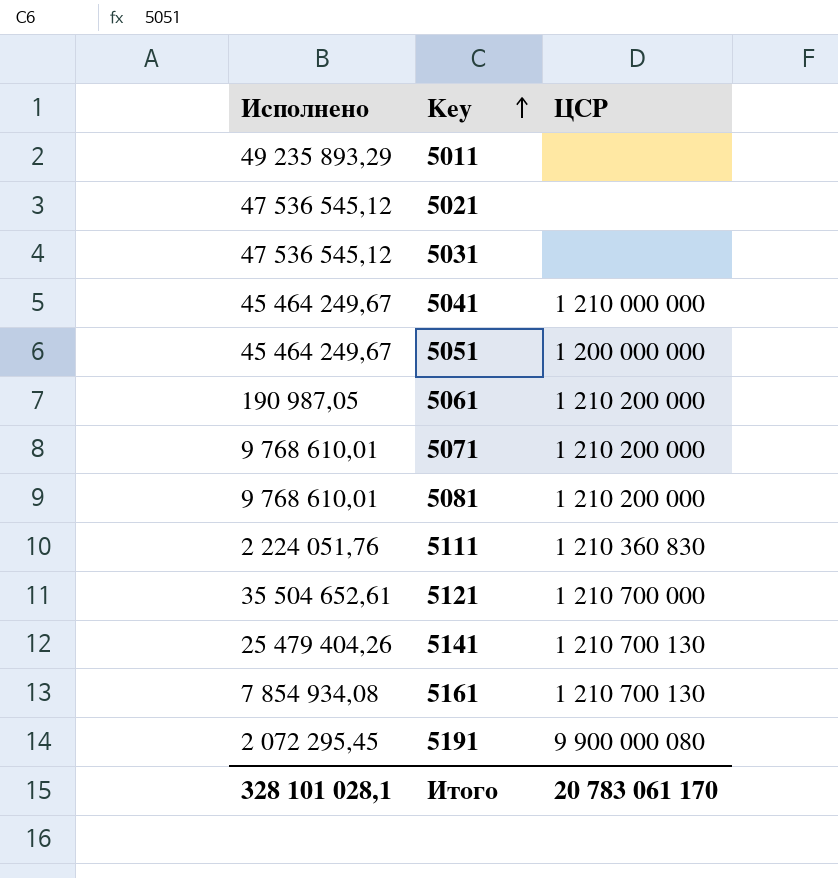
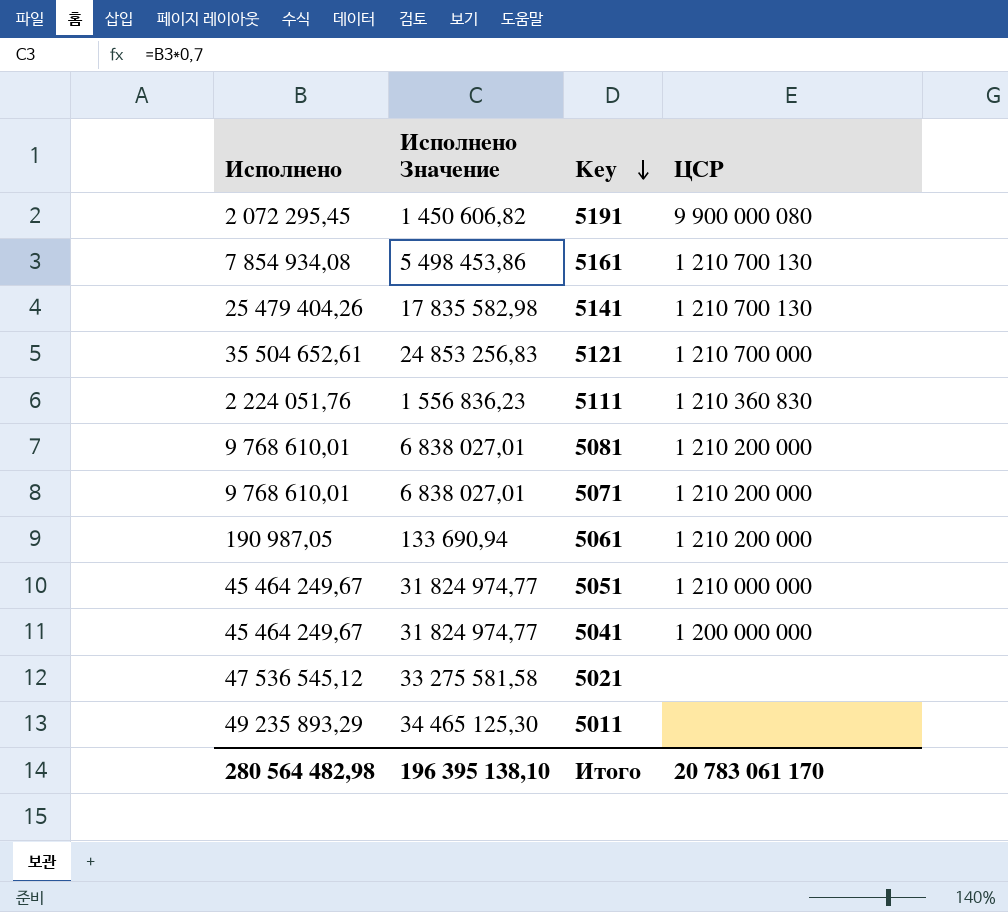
row order: Key ascending -> Key descending
column Исполнено Значение | formula: none -> [Исполнено] * 0,7
row 5031: 47 536 545,12 | none -> none
5051 | ЦСР: 1 200 000 000 -> 1 210 000 000
5041 | ЦСР: 1 210 000 000 -> 1 200 000 000
Итого | Исполнено: 328 101 028,1 -> 280 564 482,98

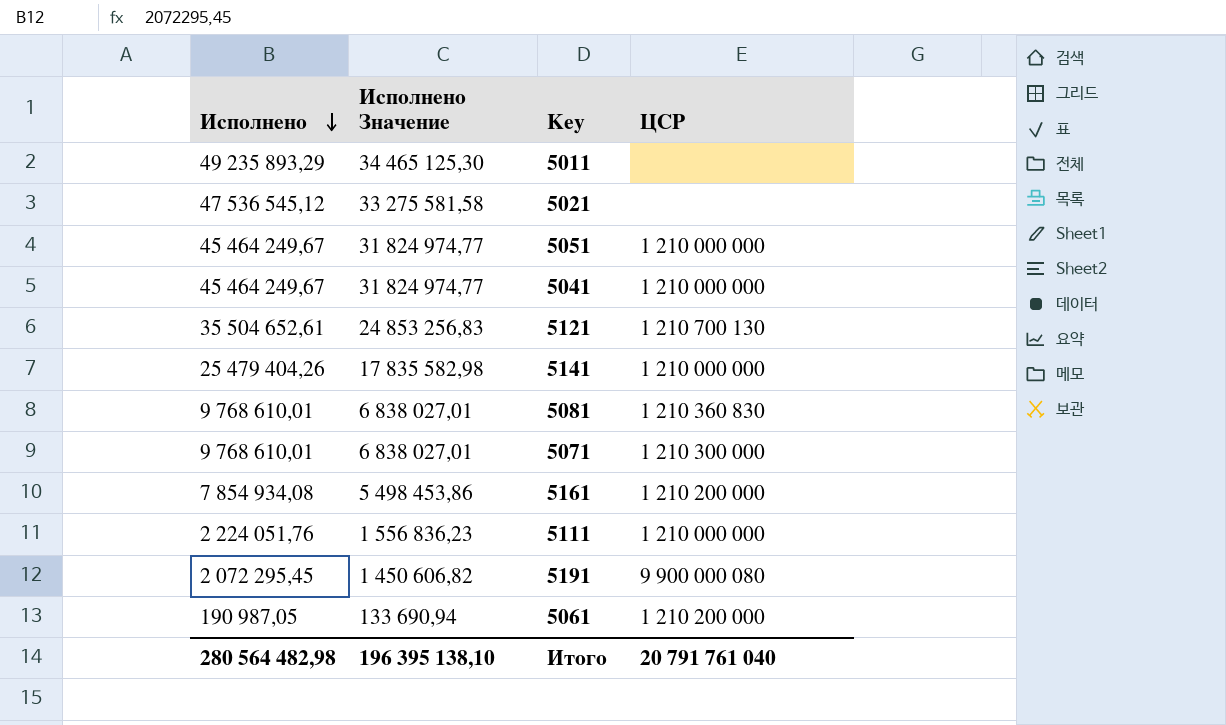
row order: Key descending -> Исполнено descending
5041 | ЦСР: 1 200 000 000 -> 1 210 000 000
5121 | ЦСР: 1 210 700 000 -> 1 210 700 130
5141 | ЦСР: 1 210 700 130 -> 1 210 000 000
5081 | ЦСР: 1 210 200 000 -> 1 210 360 830
5071 | ЦСР: 1 210 200 000 -> 1 210 300 000
5161 | ЦСР: 1 210 700 130 -> 1 210 200 000
5111 | ЦСР: 1 210 360 830 -> 1 210 000 000
Итого | ЦСР: 20 783 061 170 -> 20 791 761 040

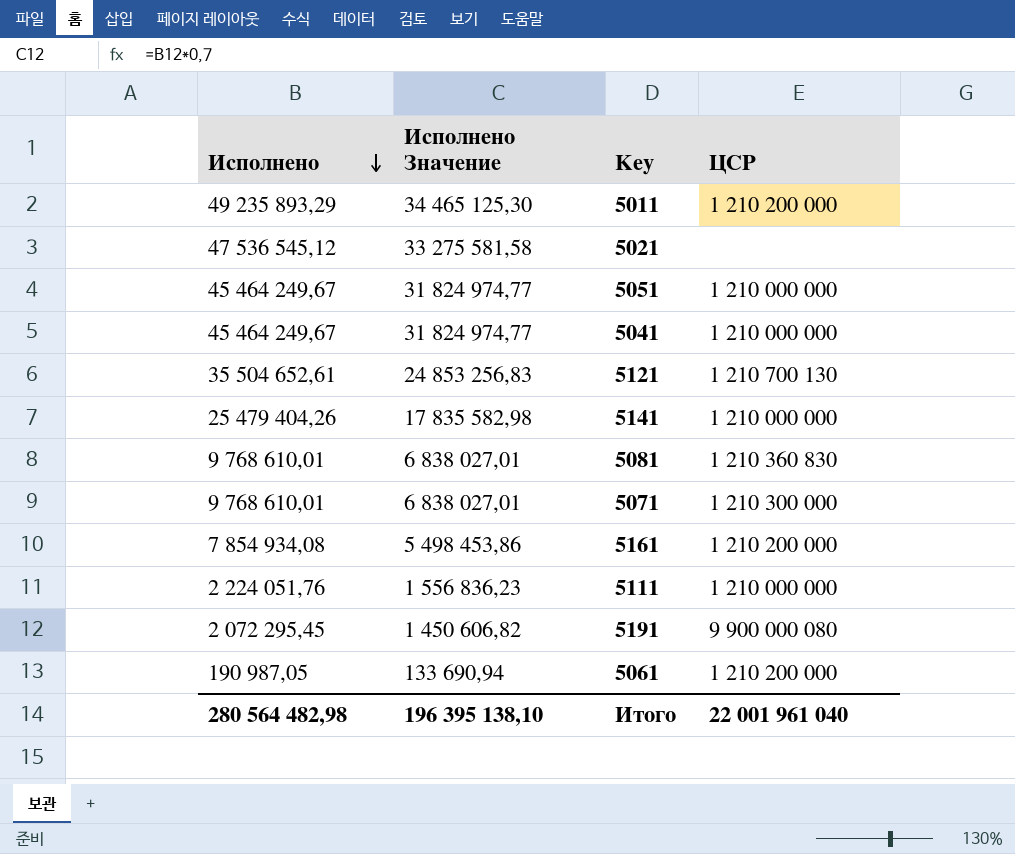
5011 | ЦСР: none -> 1 210 200 000
Итого | ЦСР: 20 791 761 040 -> 22 001 961 040

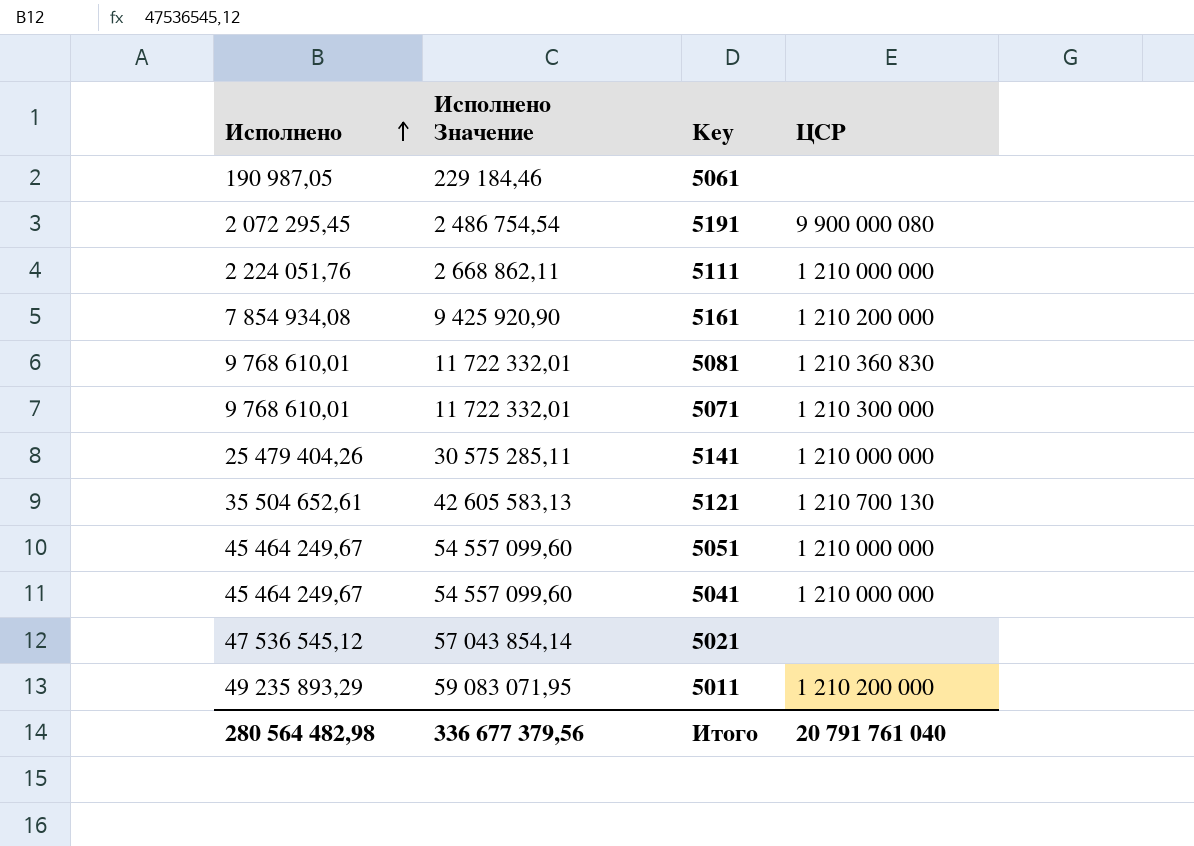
row order: Исполнено descending -> Исполнено ascending
column Исполнено Значение | formula: [Исполнено] * 0,7 -> [Исполнено] * 1,2
5061 | ЦСР: 1 210 200 000 -> none
Итого | Исполнено Значение: 196 395 138,10 -> 336 677 379,56
Итого | ЦСР: 22 001 961 040 -> 20 791 761 040

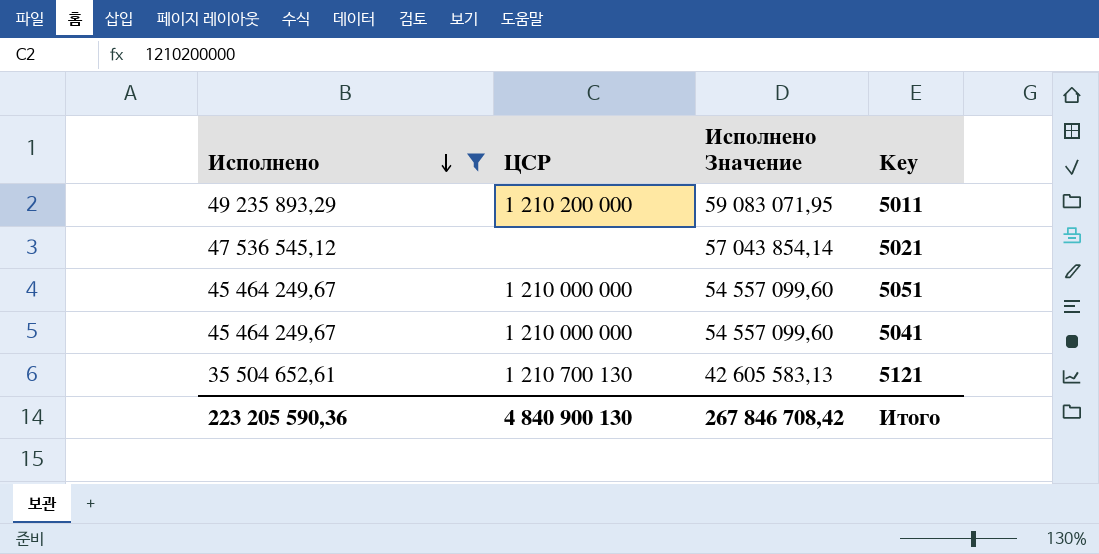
filter: none -> Исполнено >= 35 504 652,61
row order: Исполнено ascending -> Исполнено descending
column ЦСР | position: 4 -> 2
Итого | Исполнено: 280 564 482,98 -> 223 205 590,36
Итого | ЦСР: 20 791 761 040 -> 4 840 900 130
Итого | Исполнено Значение: 336 677 379,56 -> 267 846 708,42

